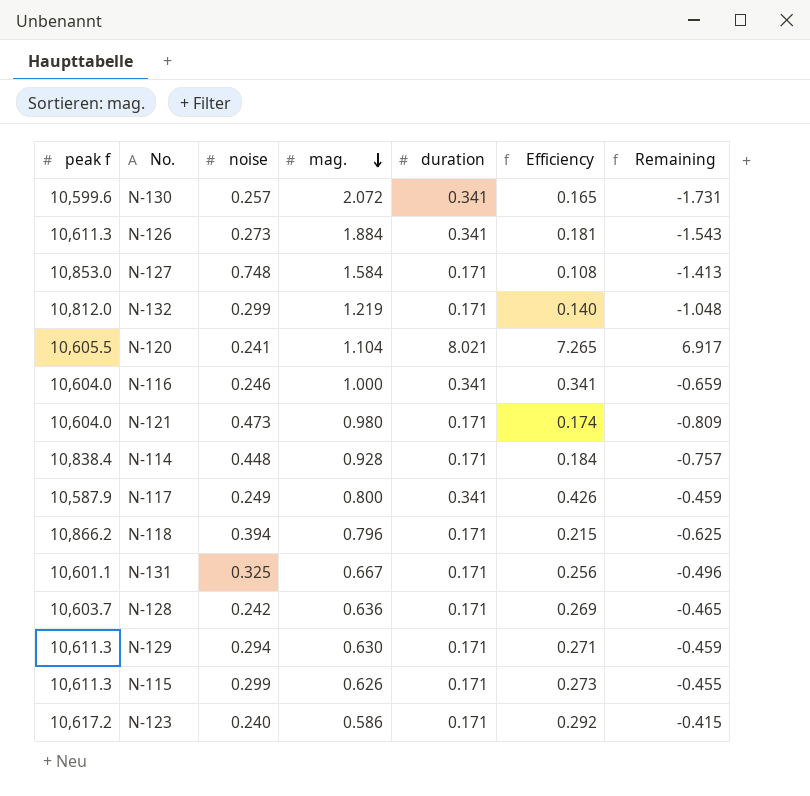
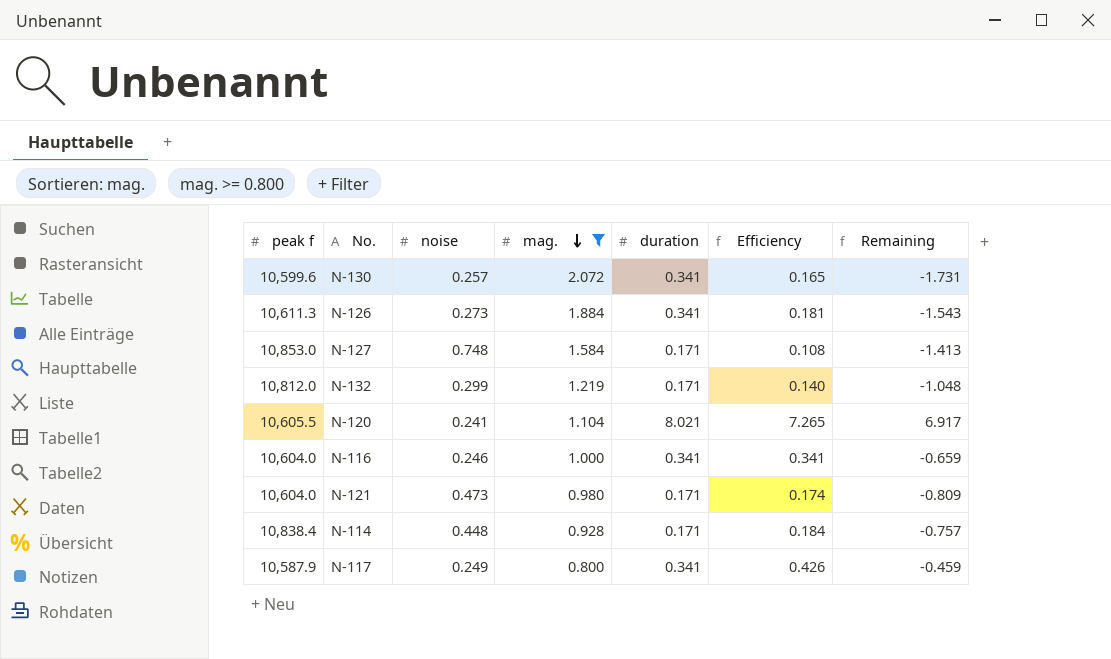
filter: none -> mag. >= 0.800

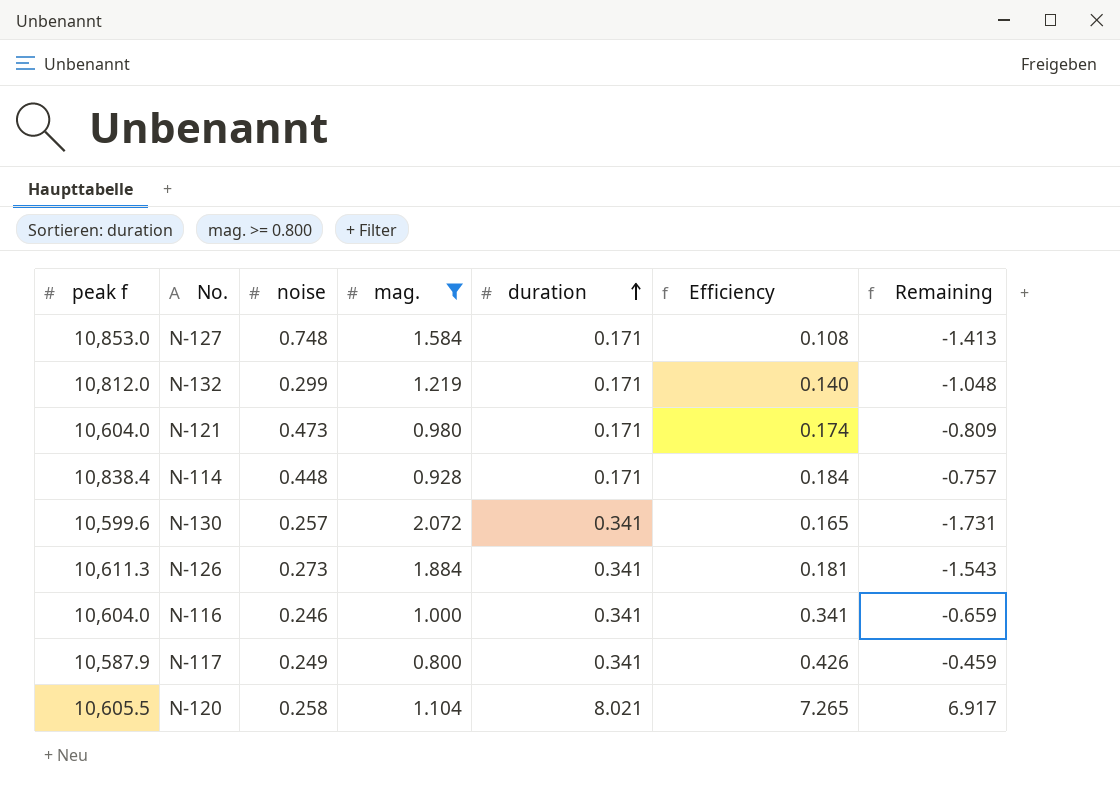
row order: mag. descending -> duration ascending
N-120 | noise: 0.241 -> 0.258

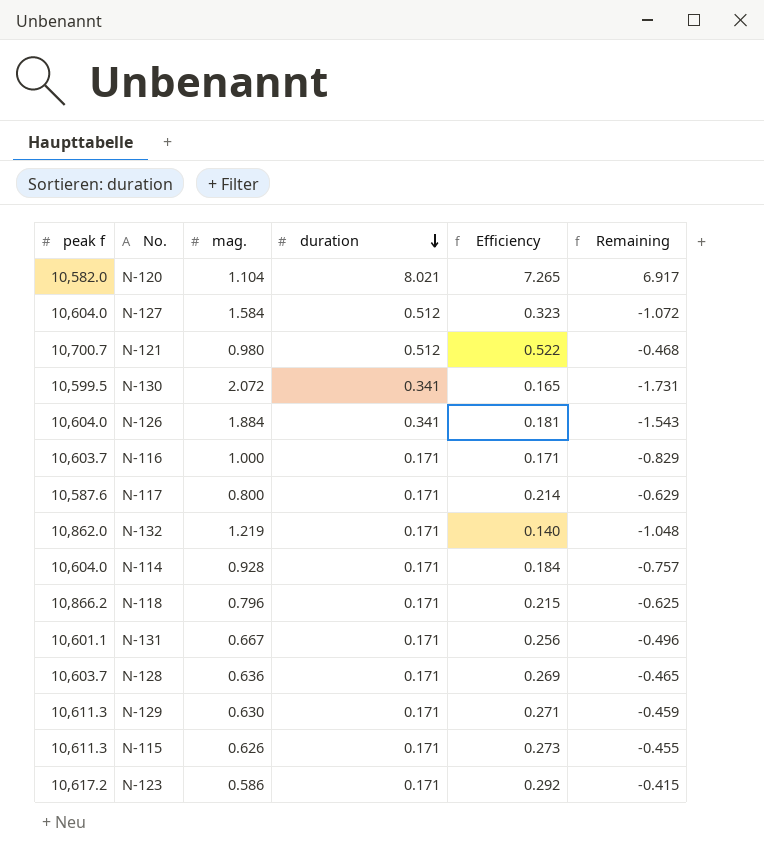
filter: mag. >= 0.800 -> none
row order: duration ascending -> duration descending
column noise | position: 3 -> none
N-120 | peak f: 10,605.5 -> 10,582.0
N-127 | peak f: 10,853.0 -> 10,604.0
N-127 | duration: 0.171 -> 0.512
N-127 | Efficiency: 0.108 -> 0.323
N-127 | Remaining: -1.413 -> -1.072
N-121 | peak f: 10,604.0 -> 10,700.7
N-121 | duration: 0.171 -> 0.512
N-121 | Efficiency: 0.174 -> 0.522
N-121 | Remaining: -0.809 -> -0.468
N-130 | peak f: 10,599.6 -> 10,599.5
N-126 | peak f: 10,611.3 -> 10,604.0
N-116 | peak f: 10,604.0 -> 10,603.7
N-116 | duration: 0.341 -> 0.171
N-116 | Efficiency: 0.341 -> 0.171
N-116 | Remaining: -0.659 -> -0.829
N-117 | peak f: 10,587.9 -> 10,587.6
N-117 | duration: 0.341 -> 0.171
N-117 | Efficiency: 0.426 -> 0.214
N-117 | Remaining: -0.459 -> -0.629
N-132 | peak f: 10,812.0 -> 10,862.0
N-114 | peak f: 10,838.4 -> 10,604.0

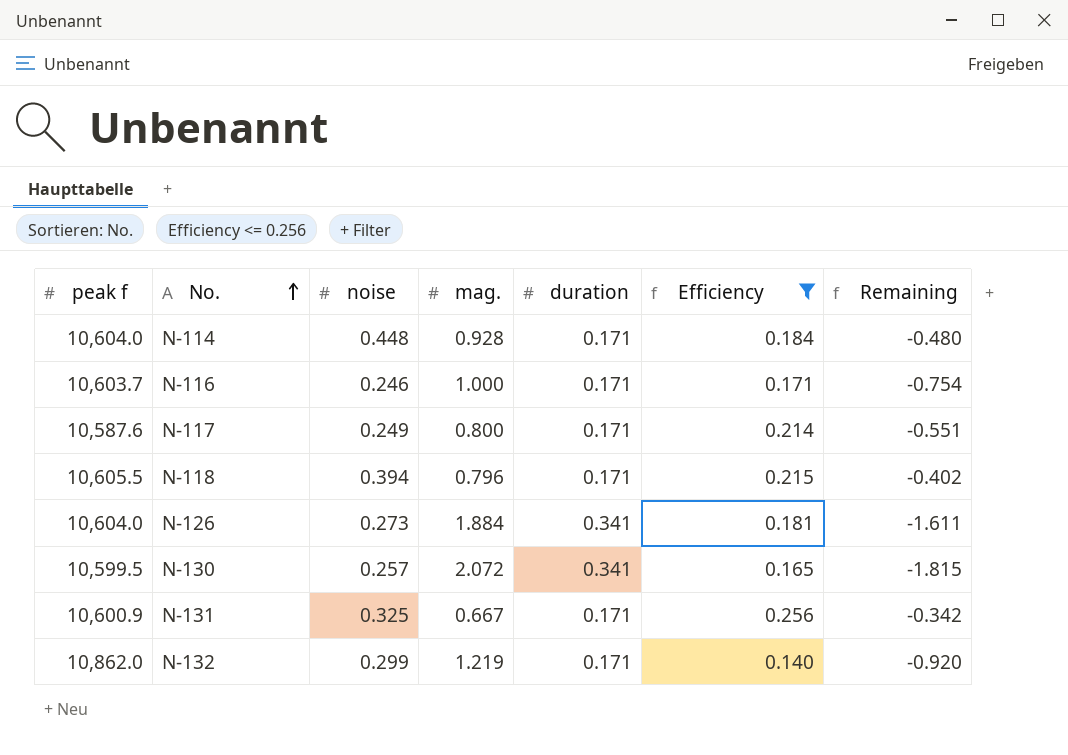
filter: none -> Efficiency <= 0.256
row order: duration descending -> No. ascending
column noise | position: none -> 3
column Remaining | formula: [duration] - [mag.] -> [noise] - [mag.]
N-118 | peak f: 10,866.2 -> 10,605.5
N-131 | peak f: 10,601.1 -> 10,600.9

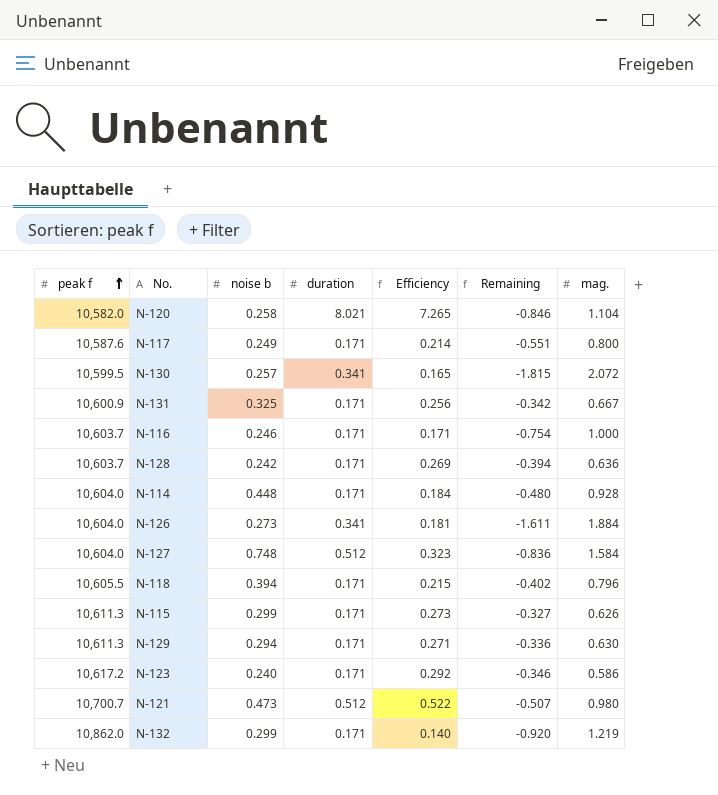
filter: Efficiency <= 0.256 -> none
row order: No. ascending -> peak f ascending
column name: noise -> noise b
column mag. | position: 4 -> 7

